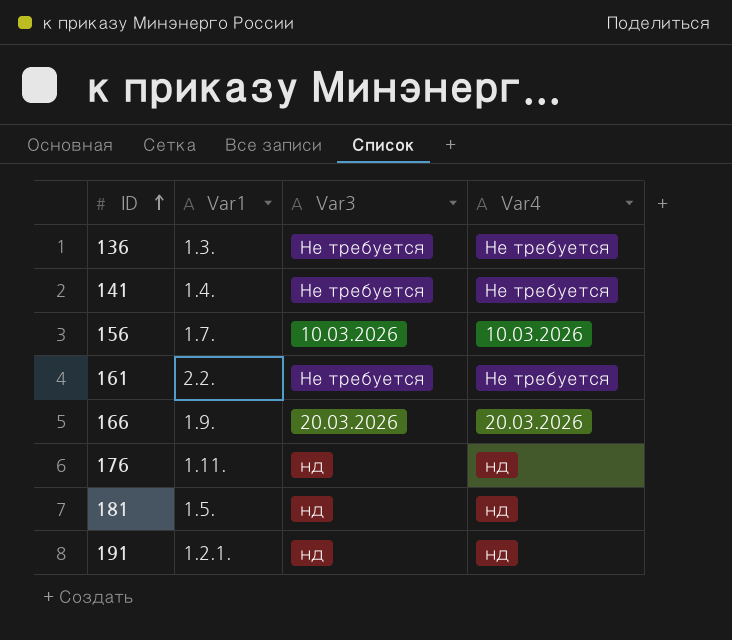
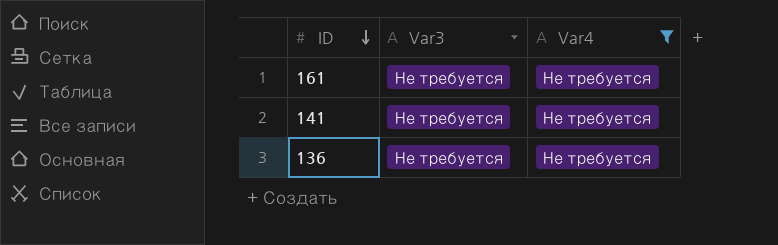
filter: none -> Var4 = Не требуется
row order: ID ascending -> ID descending
column Var1 | position: 2 -> none

